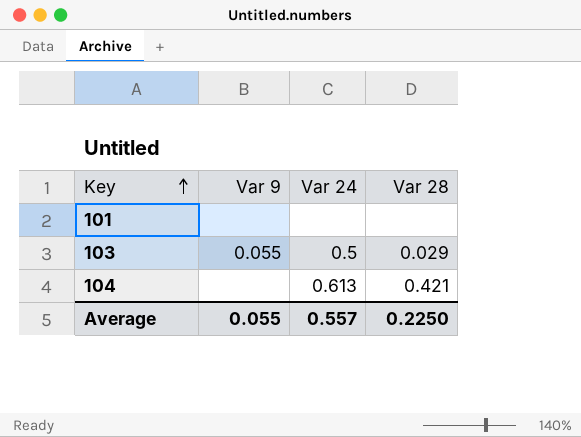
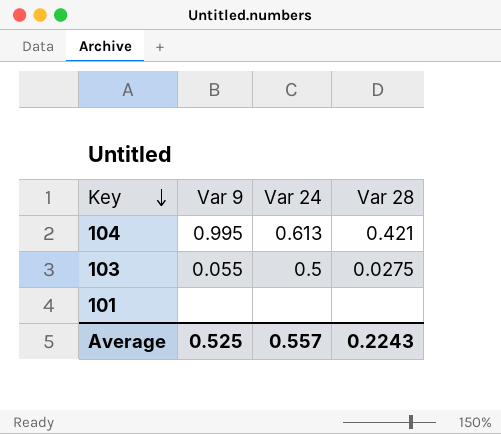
row order: Key ascending -> Key descending
104 | Var 9: none -> 0.995
103 | Var 28: 0.029 -> 0.0275
Average | Var 9: 0.055 -> 0.525
Average | Var 28: 0.2250 -> 0.2243

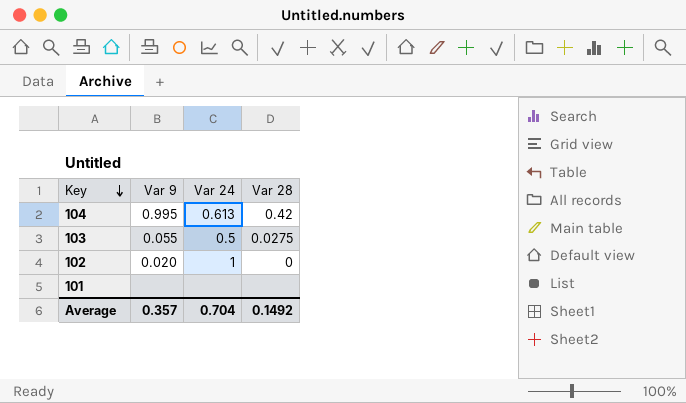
104 | Var 28: 0.421 -> 0.42
row 102: none -> 0.020 | 1 | 0
Average | Var 9: 0.525 -> 0.357
Average | Var 24: 0.557 -> 0.704
Average | Var 28: 0.2243 -> 0.1492

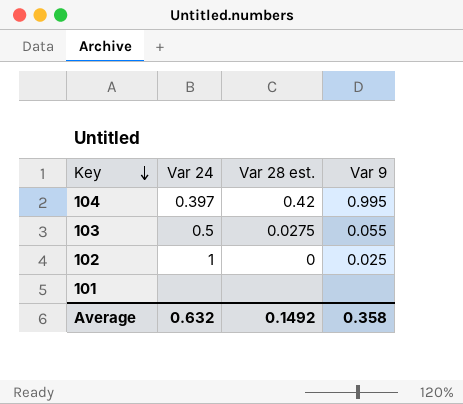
column name: Var 28 -> Var 28 est.
column Var 9 | position: 2 -> 4
104 | Var 24: 0.613 -> 0.397
102 | Var 9: 0.020 -> 0.025
Average | Var 24: 0.704 -> 0.632
Average | Var 9: 0.357 -> 0.358

